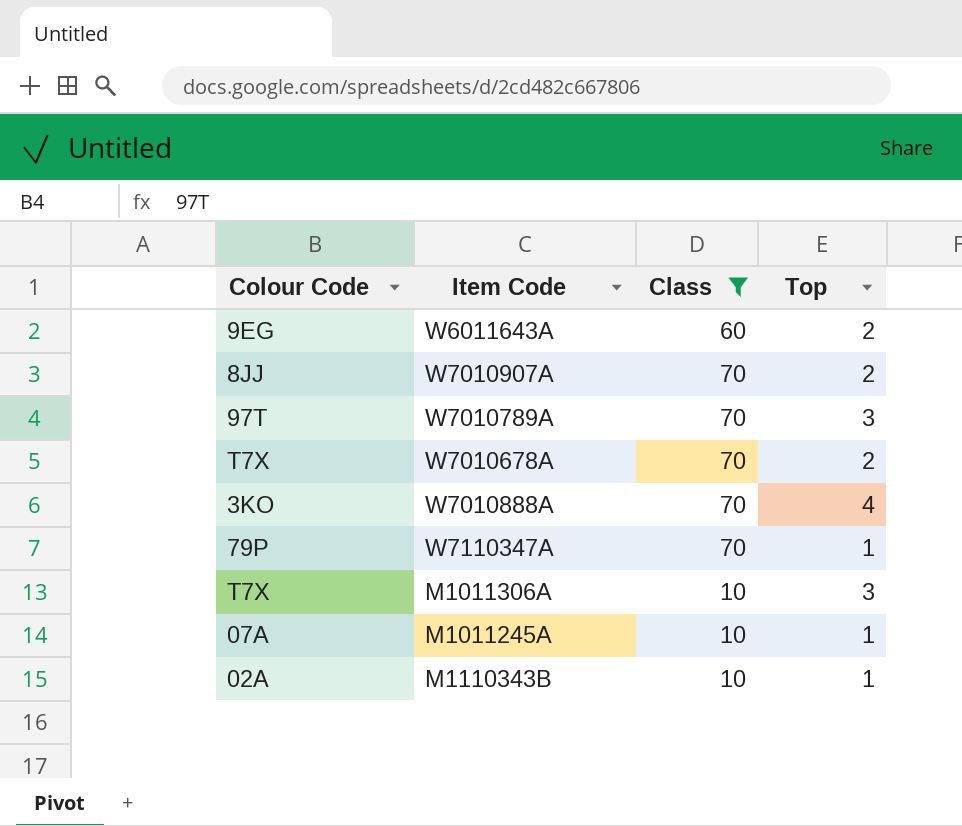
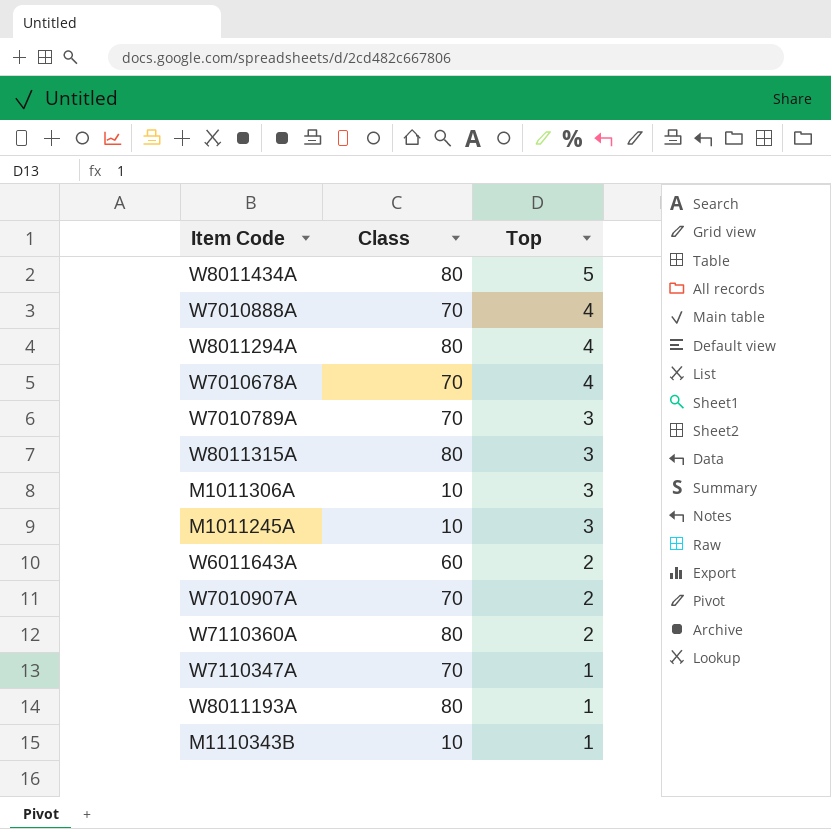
filter: Class != 80 -> none
row order: none -> Top descending
column Colour Code | position: 1 -> none
W7010678A | Top: 2 -> 4
M1011245A | Top: 1 -> 3

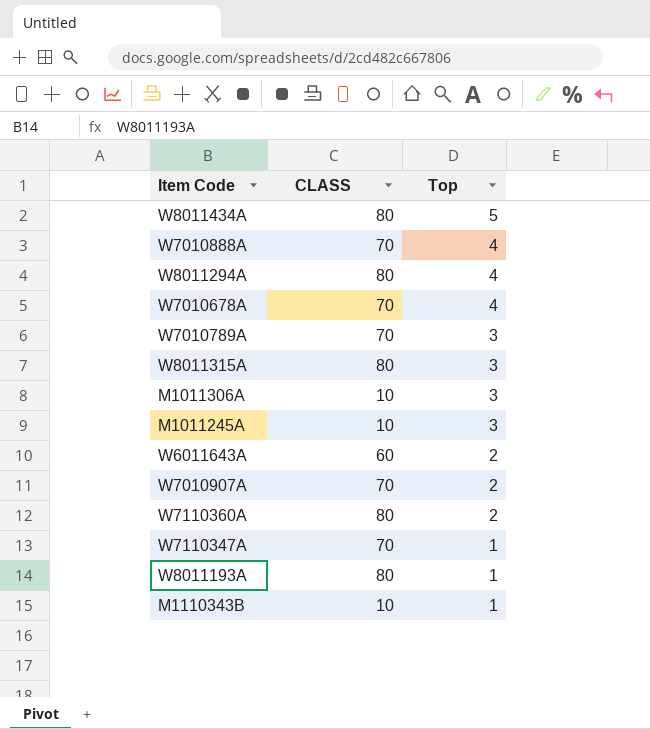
column name: Class -> CLASS

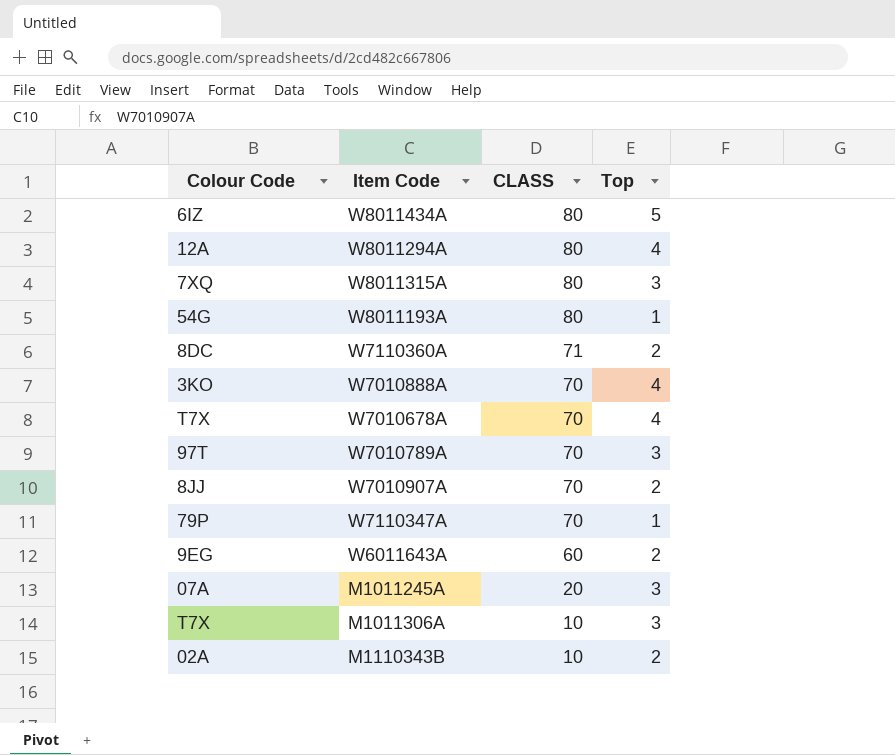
row order: Top descending -> CLASS descending
column Colour Code | position: none -> 1
W7110360A | CLASS: 80 -> 71
M1011245A | CLASS: 10 -> 20
M1110343B | Top: 1 -> 2

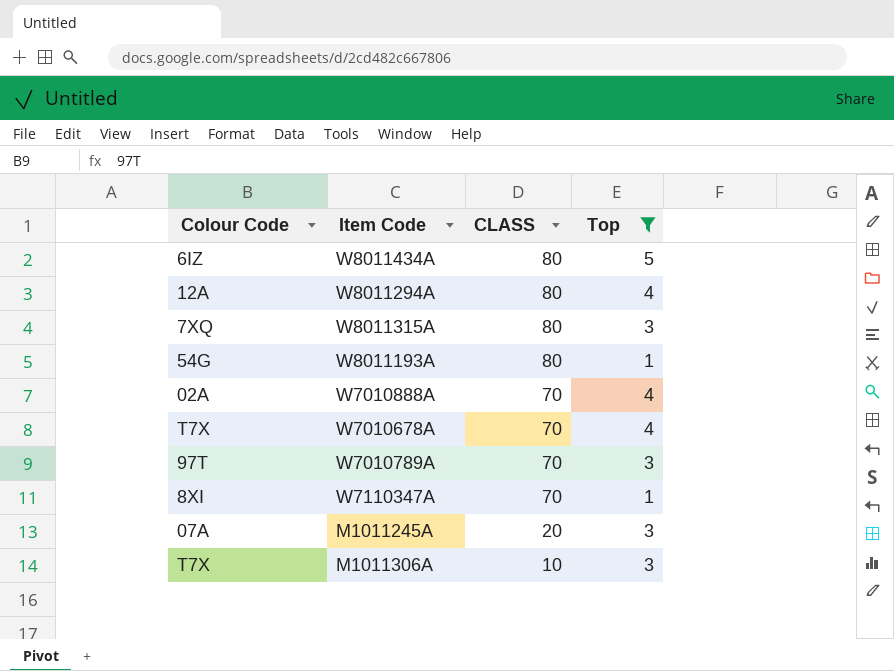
filter: none -> Top != 2
W7010888A | Colour Code: 3KO -> 02A
W7110347A | Colour Code: 79P -> 8XI

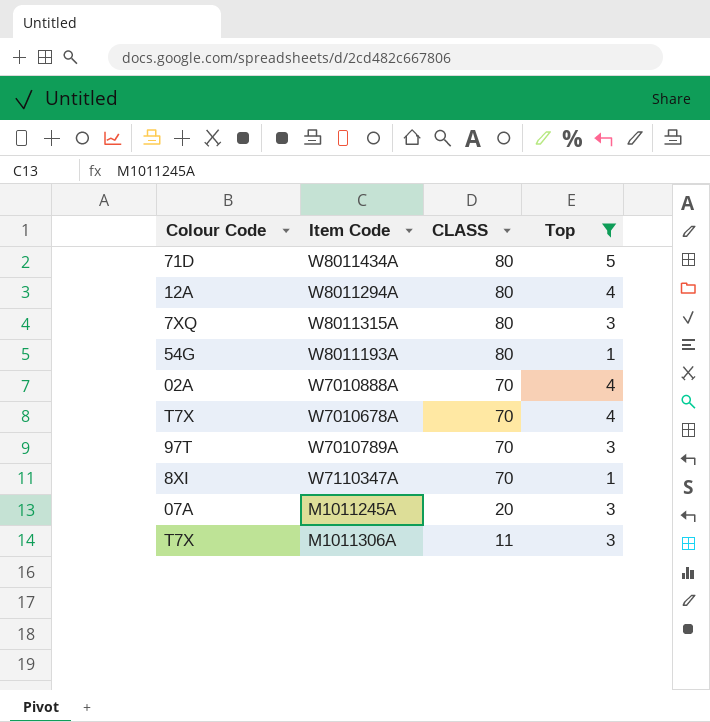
W8011434A | Colour Code: 6IZ -> 71D
M1011306A | CLASS: 10 -> 11

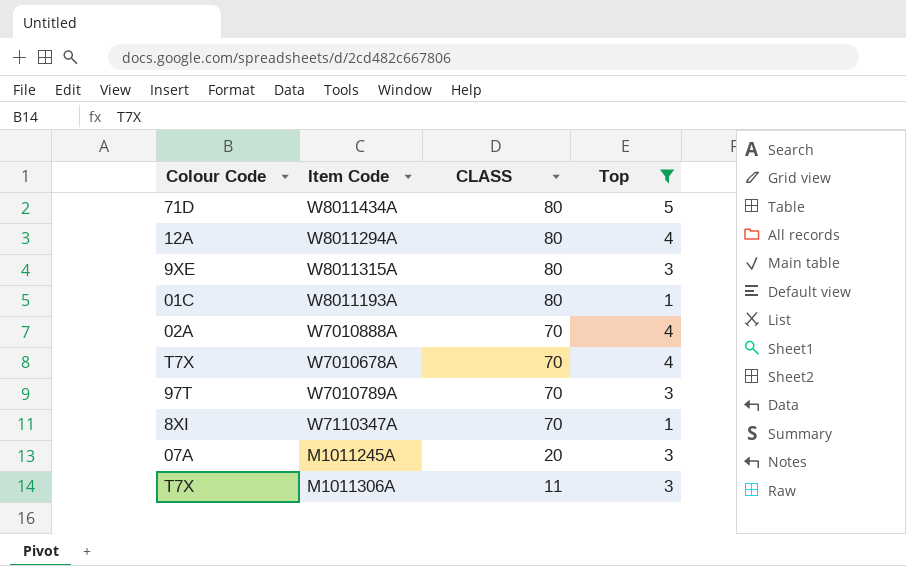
W8011315A | Colour Code: 7XQ -> 9XE
W8011193A | Colour Code: 54G -> 01C

